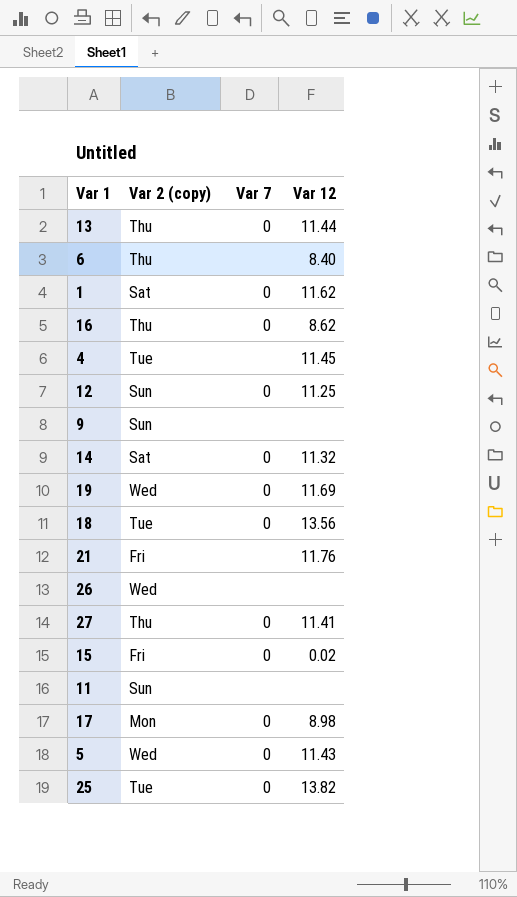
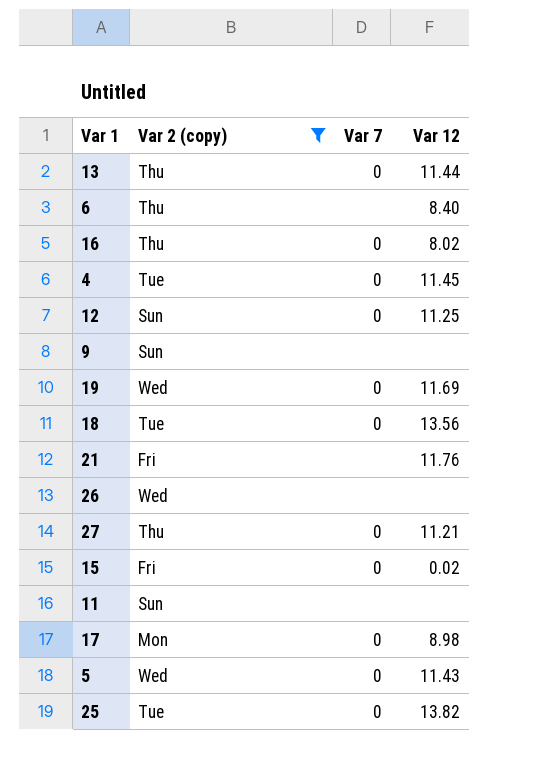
filter: none -> Var 2 (copy) != Sat
16 | Var 12: 8.62 -> 8.02
4 | Var 7: none -> 0
27 | Var 12: 11.41 -> 11.21

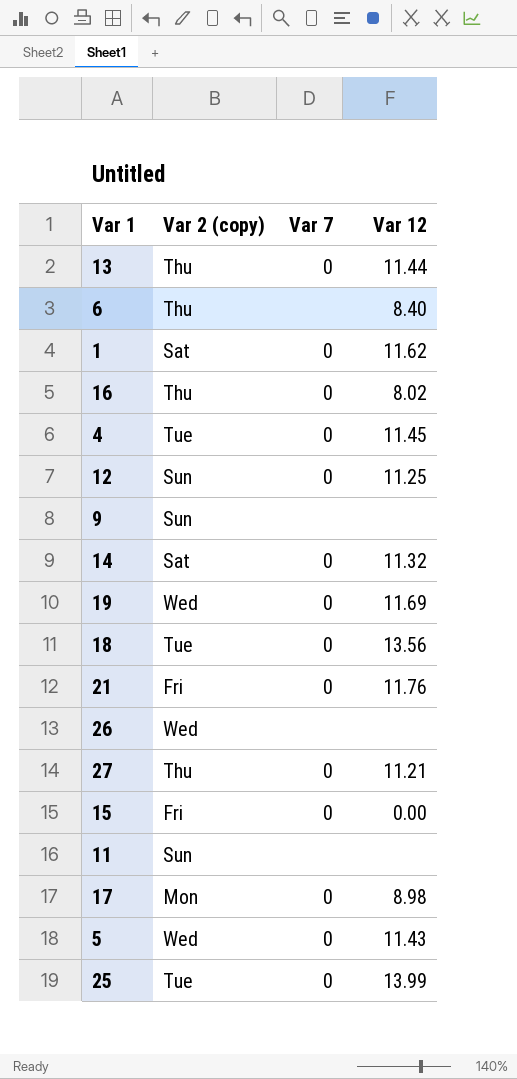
filter: Var 2 (copy) != Sat -> none
21 | Var 7: none -> 0
15 | Var 12: 0.02 -> 0.00
25 | Var 12: 13.82 -> 13.99

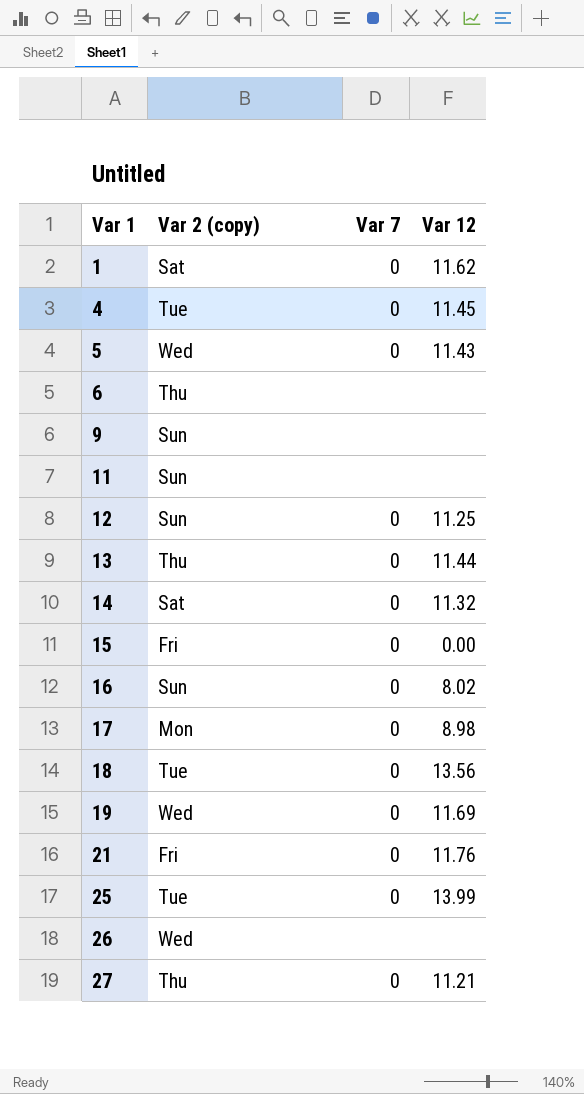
row order: none -> Var 1 ascending
6 | Var 12: 8.40 -> none
16 | Var 2 (copy): Thu -> Sun

